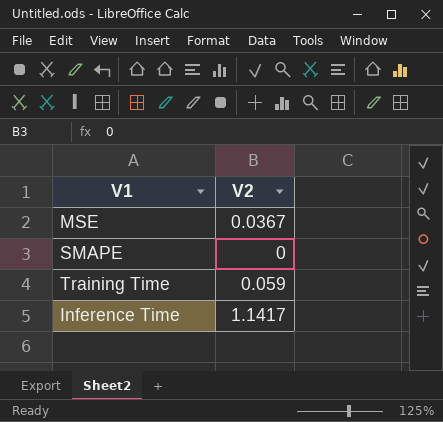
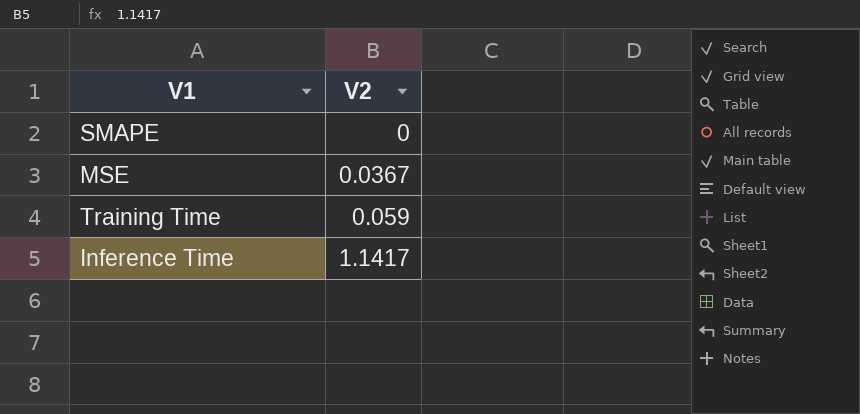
row order: none -> V2 ascending

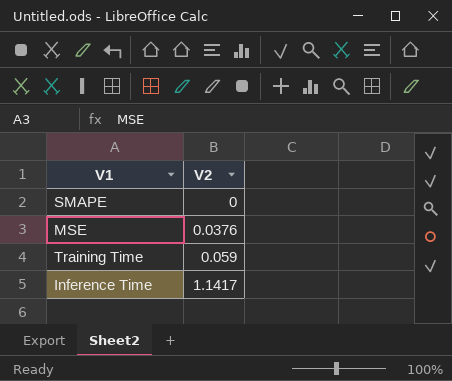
MSE | V2: 0.0367 -> 0.0376

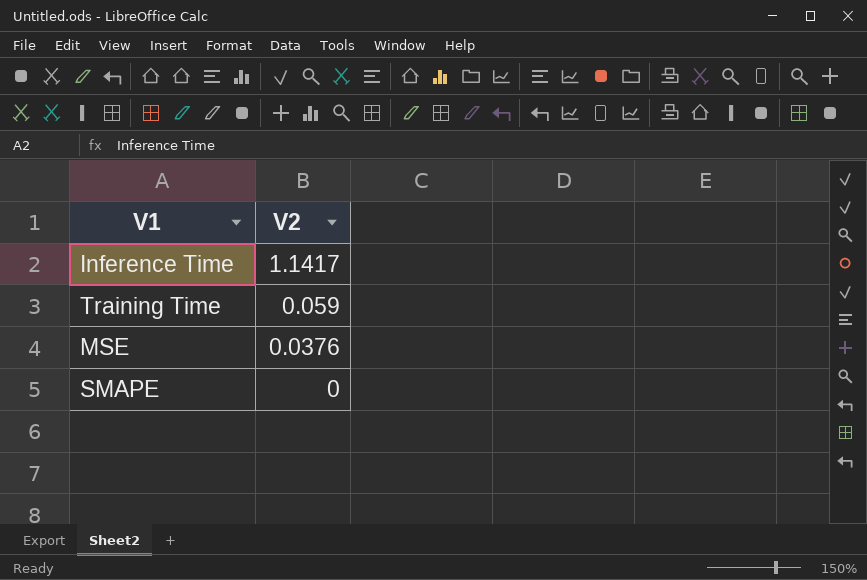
row order: V2 ascending -> V2 descending

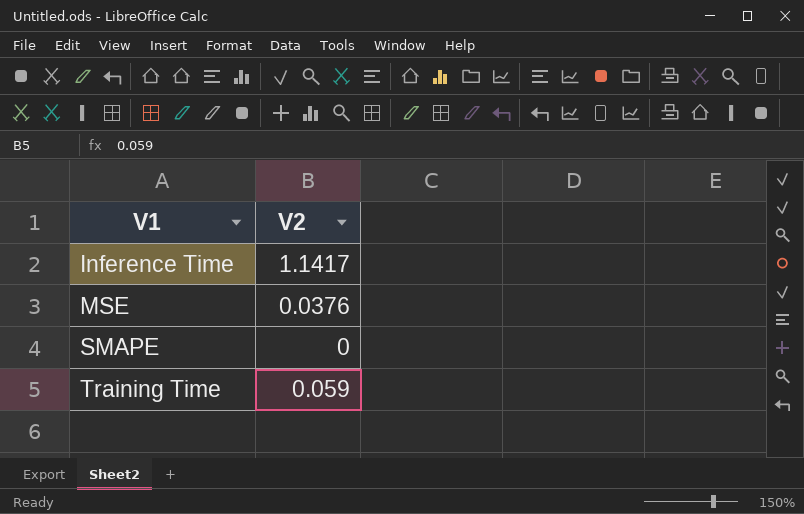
row order: V2 descending -> V1 ascending

